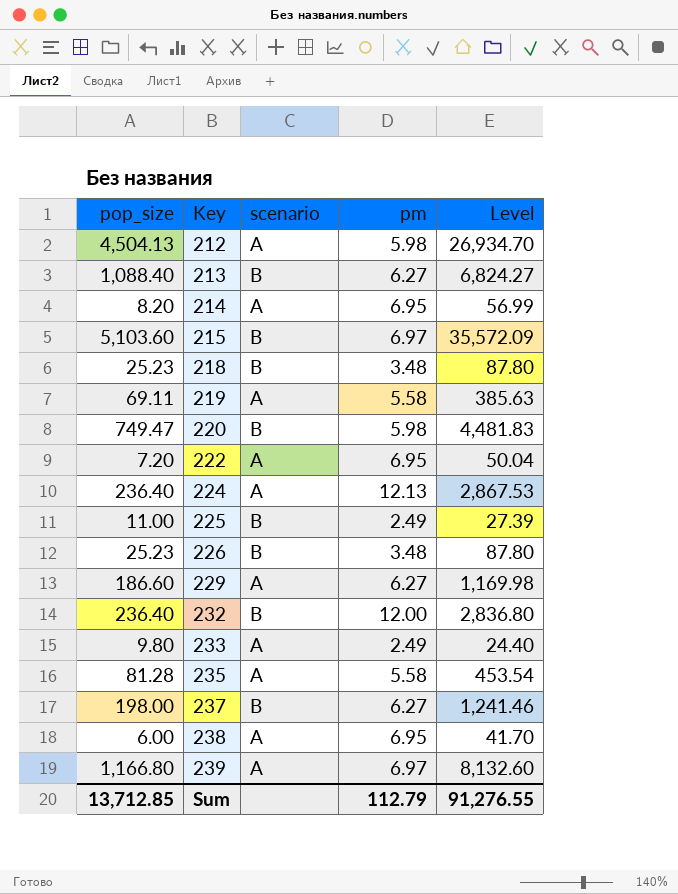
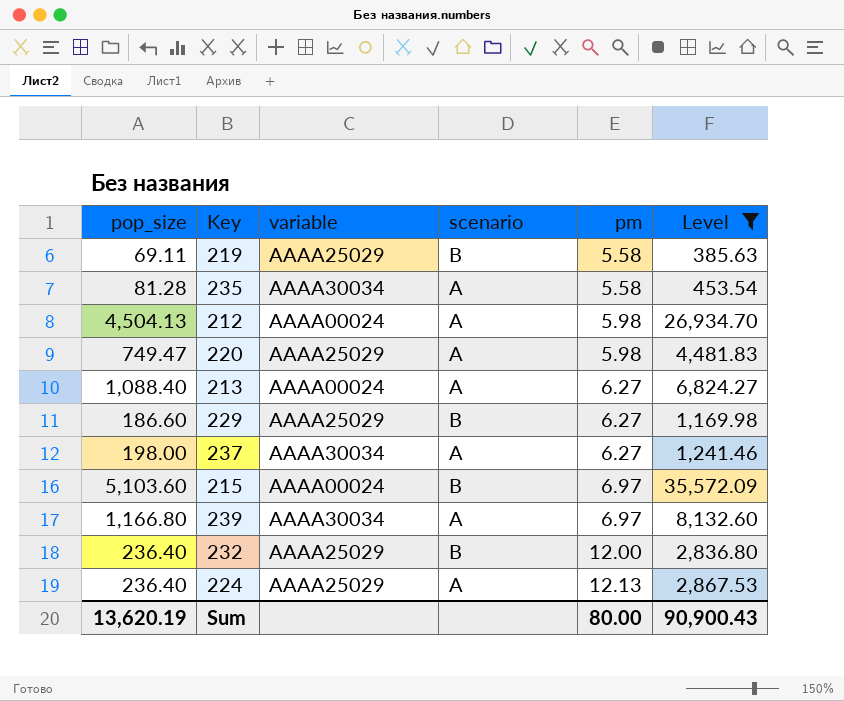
filter: none -> Level >= 385.63
row order: Key ascending -> pm ascending
column variable | position: none -> 3
219 | scenario: A -> B
220 | scenario: B -> A
213 | scenario: B -> A
229 | scenario: A -> B
237 | scenario: B -> A
Sum | pop_size: 13,712.85 -> 13,620.19
Sum | pm: 112.79 -> 80.00
Sum | Level: 91,276.55 -> 90,900.43

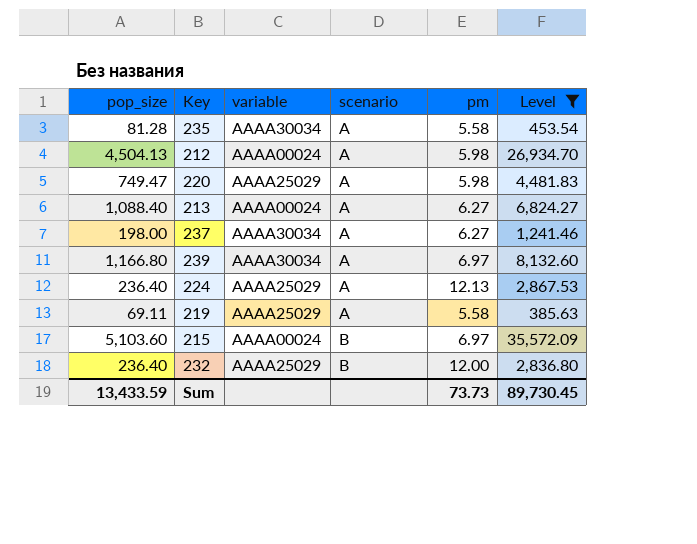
row order: pm ascending -> scenario ascending
row 229: 186.60 | AAAA25029 | B | 6.27 | 1,169.98 -> none
219 | scenario: B -> A
Sum | pop_size: 13,620.19 -> 13,433.59
Sum | pm: 80.00 -> 73.73
Sum | Level: 90,900.43 -> 89,730.45

